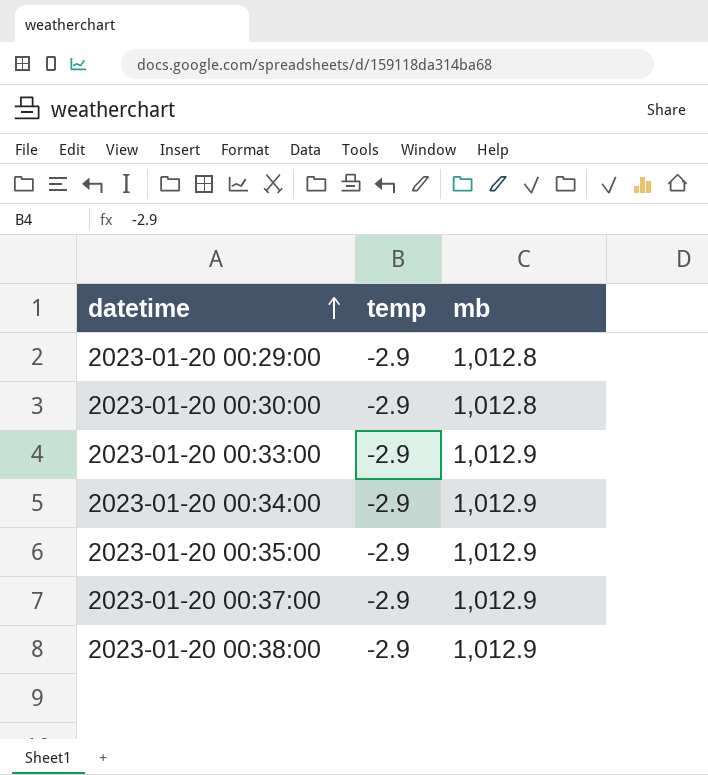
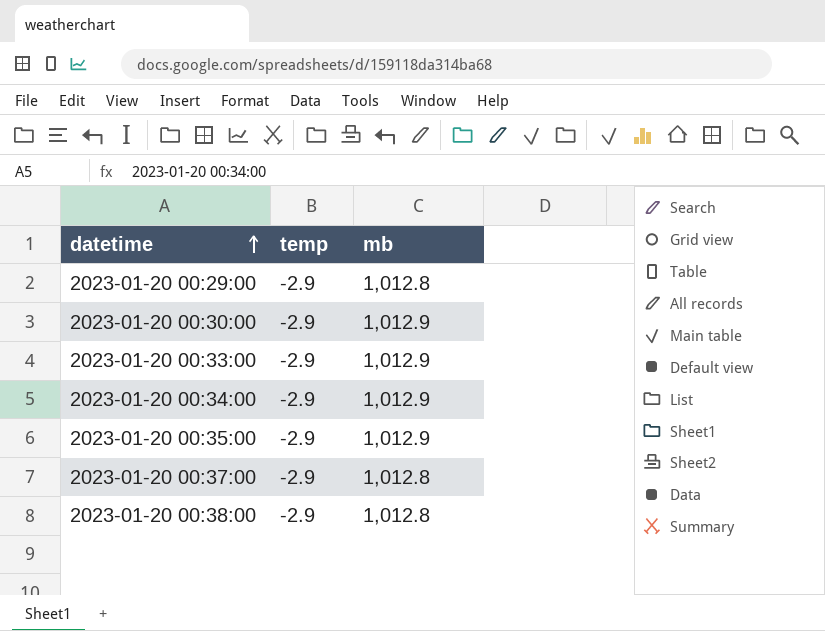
2023-01-20 00:30:00 | mb: 1,012.8 -> 1,012.9
2023-01-20 00:37:00 | mb: 1,012.9 -> 1,012.8
2023-01-20 00:38:00 | mb: 1,012.9 -> 1,012.8

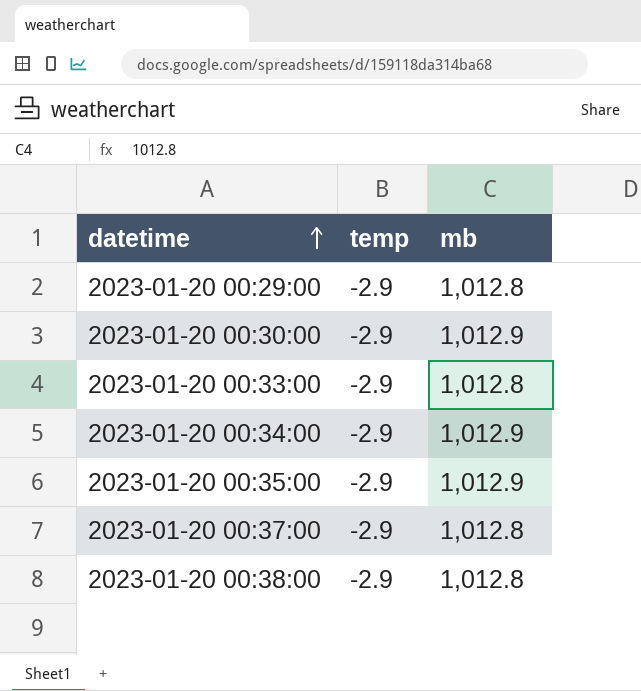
2023-01-20 00:33:00 | mb: 1,012.9 -> 1,012.8

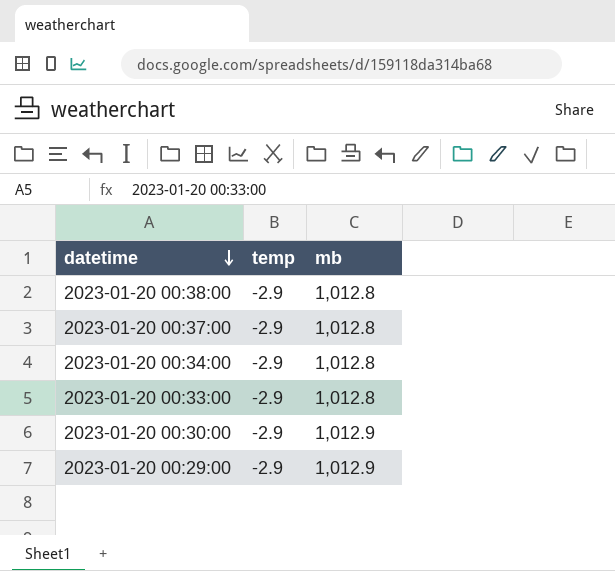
row order: datetime ascending -> datetime descending
row 2023-01-20 00:35:00: -2.9 | 1,012.9 -> none
2023-01-20 00:34:00 | mb: 1,012.9 -> 1,012.8
2023-01-20 00:29:00 | mb: 1,012.8 -> 1,012.9

